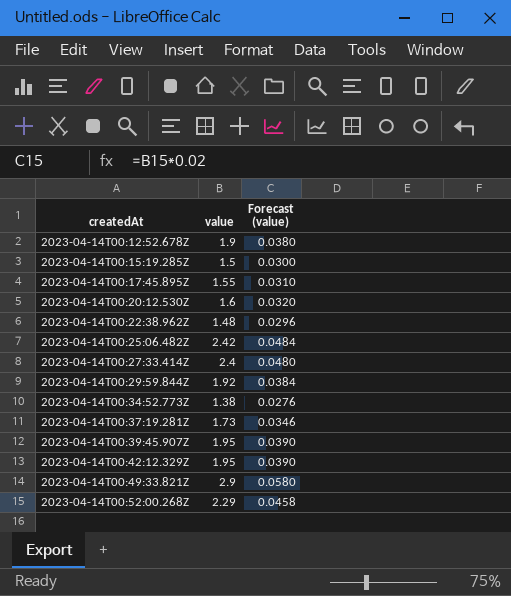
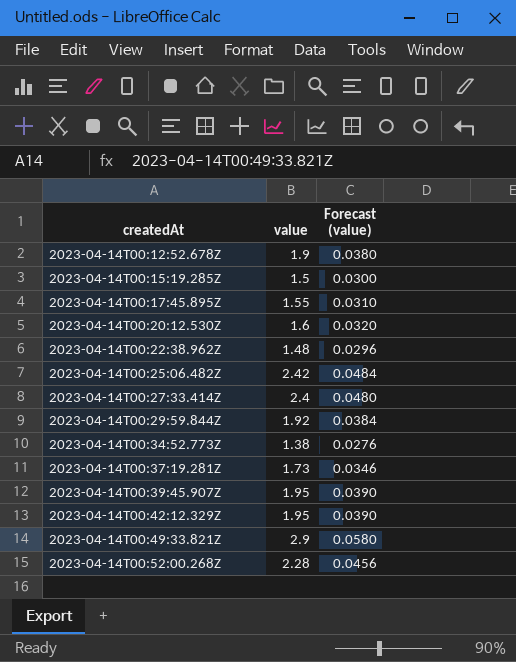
2023-04-14T00:52:00.268Z | value: 2.29 -> 2.28
2023-04-14T00:52:00.268Z | Forecast (value): 0.0458 -> 0.0456

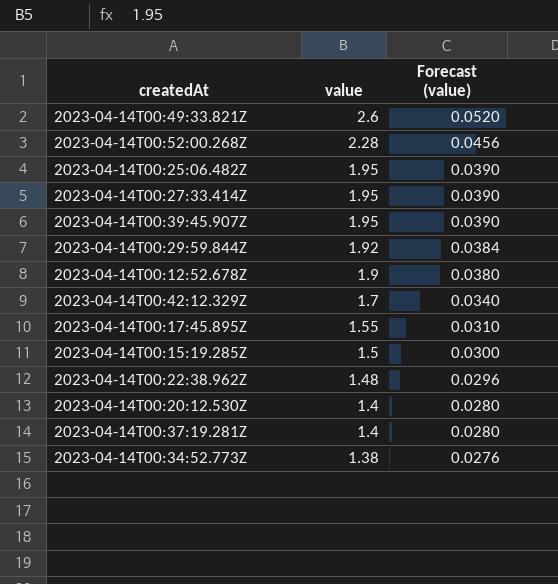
row order: createdAt ascending -> value descending
2023-04-14T00:49:33.821Z | value: 2.9 -> 2.6
2023-04-14T00:49:33.821Z | Forecast (value): 0.0580 -> 0.0520
2023-04-14T00:25:06.482Z | value: 2.42 -> 1.95
2023-04-14T00:25:06.482Z | Forecast (value): 0.0484 -> 0.0390
2023-04-14T00:27:33.414Z | value: 2.4 -> 1.95
2023-04-14T00:27:33.414Z | Forecast (value): 0.0480 -> 0.0390
2023-04-14T00:42:12.329Z | value: 1.95 -> 1.7
2023-04-14T00:42:12.329Z | Forecast (value): 0.0390 -> 0.0340
2023-04-14T00:20:12.530Z | value: 1.6 -> 1.4
2023-04-14T00:20:12.530Z | Forecast (value): 0.0320 -> 0.0280
2023-04-14T00:37:19.281Z | value: 1.73 -> 1.4
2023-04-14T00:37:19.281Z | Forecast (value): 0.0346 -> 0.0280

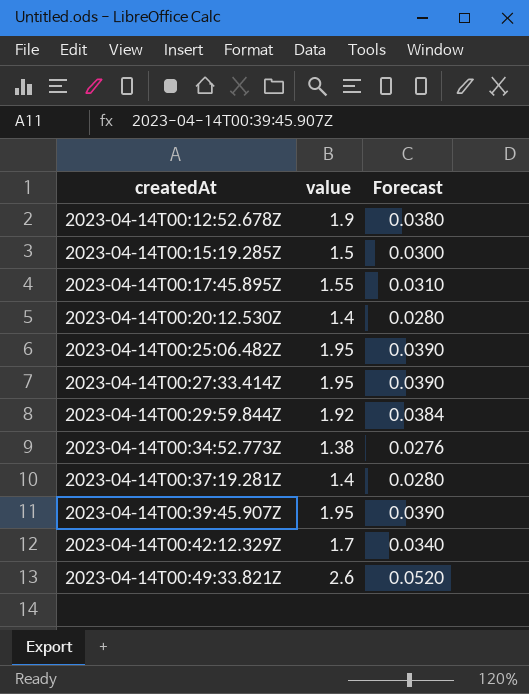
row order: value descending -> createdAt ascending
column name: Forecast (value) -> Forecast
row 2023-04-14T00:52:00.268Z: 2.28 | 0.0456 -> none
row 2023-04-14T00:22:38.962Z: 1.48 | 0.0296 -> none

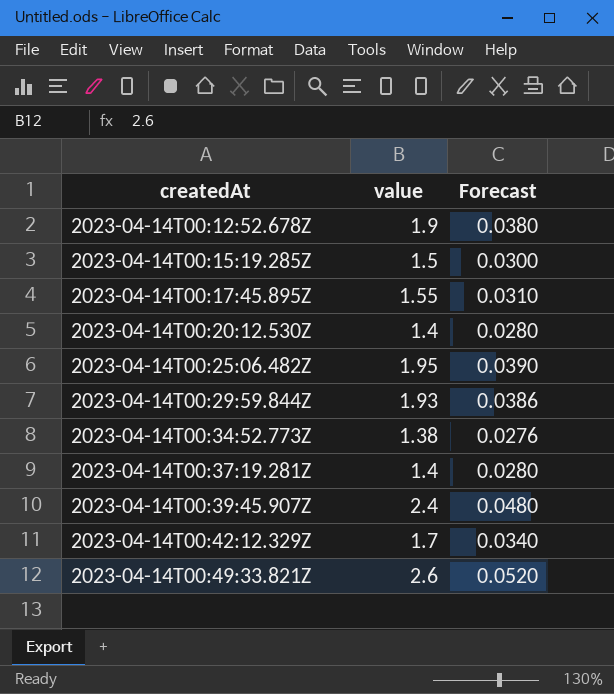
row 2023-04-14T00:27:33.414Z: 1.95 | 0.0390 -> none
2023-04-14T00:29:59.844Z | value: 1.92 -> 1.93
2023-04-14T00:29:59.844Z | Forecast: 0.0384 -> 0.0386
2023-04-14T00:39:45.907Z | value: 1.95 -> 2.4
2023-04-14T00:39:45.907Z | Forecast: 0.0390 -> 0.0480

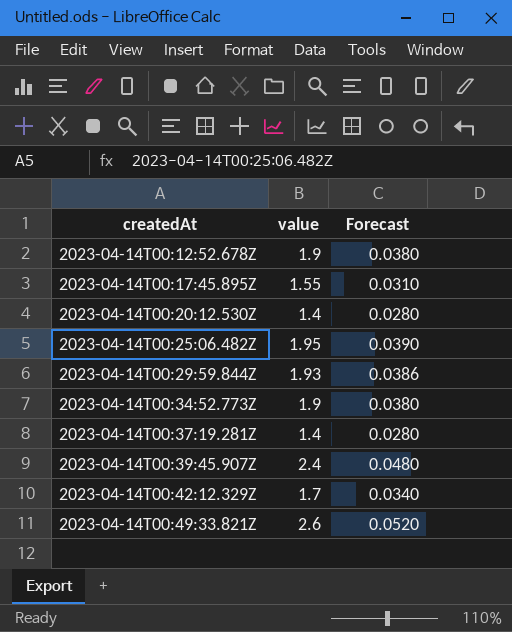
row 2023-04-14T00:15:19.285Z: 1.5 | 0.0300 -> none
2023-04-14T00:34:52.773Z | value: 1.38 -> 1.9
2023-04-14T00:34:52.773Z | Forecast: 0.0276 -> 0.0380

